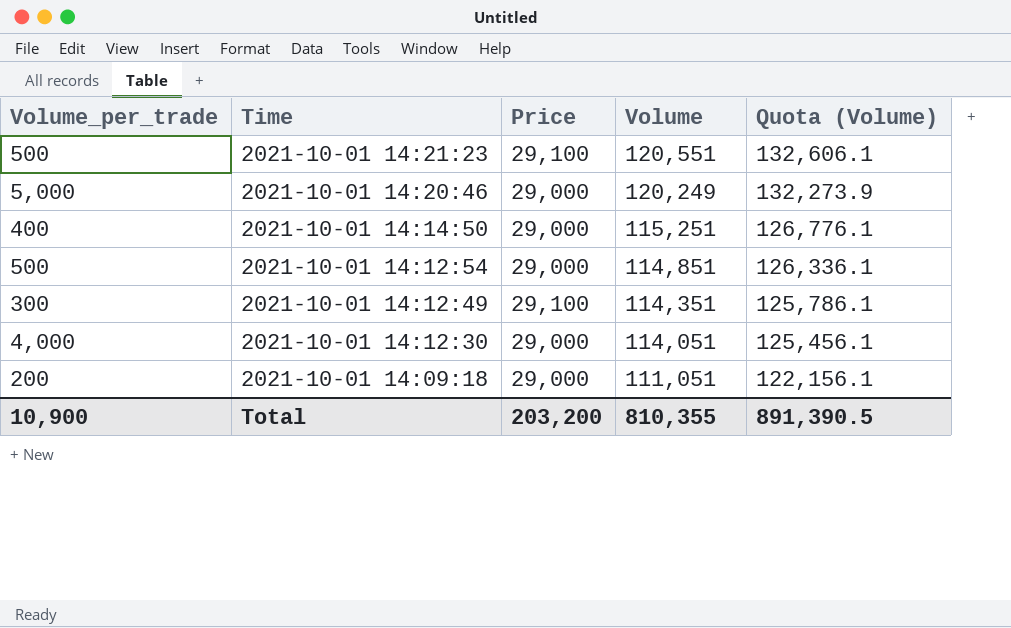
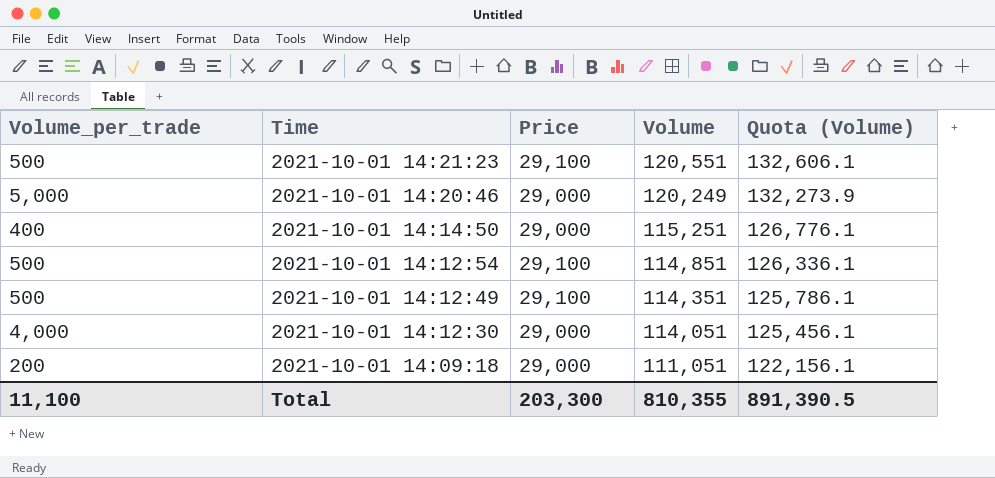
2021-10-01 14:12:54 | Price: 29,000 -> 29,100
2021-10-01 14:12:49 | Volume_per_trade: 300 -> 500
Total | Volume_per_trade: 10,900 -> 11,100
Total | Price: 203,200 -> 203,300

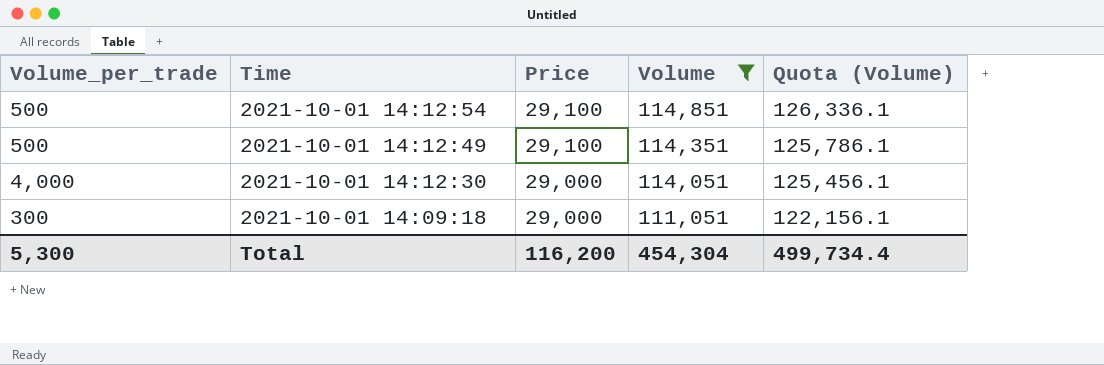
filter: none -> Volume <= 114,851
2021-10-01 14:09:18 | Volume_per_trade: 200 -> 300
Total | Volume_per_trade: 11,100 -> 5,300
Total | Price: 203,300 -> 116,200
Total | Volume: 810,355 -> 454,304
Total | Quota (Volume): 891,390.5 -> 499,734.4

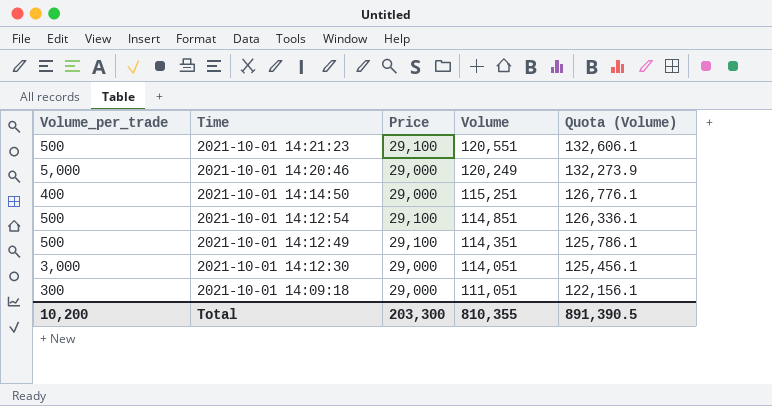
filter: Volume <= 114,851 -> none
2021-10-01 14:12:30 | Volume_per_trade: 4,000 -> 3,000
Total | Volume_per_trade: 5,300 -> 10,200
Total | Price: 116,200 -> 203,300
Total | Volume: 454,304 -> 810,355
Total | Quota (Volume): 499,734.4 -> 891,390.5

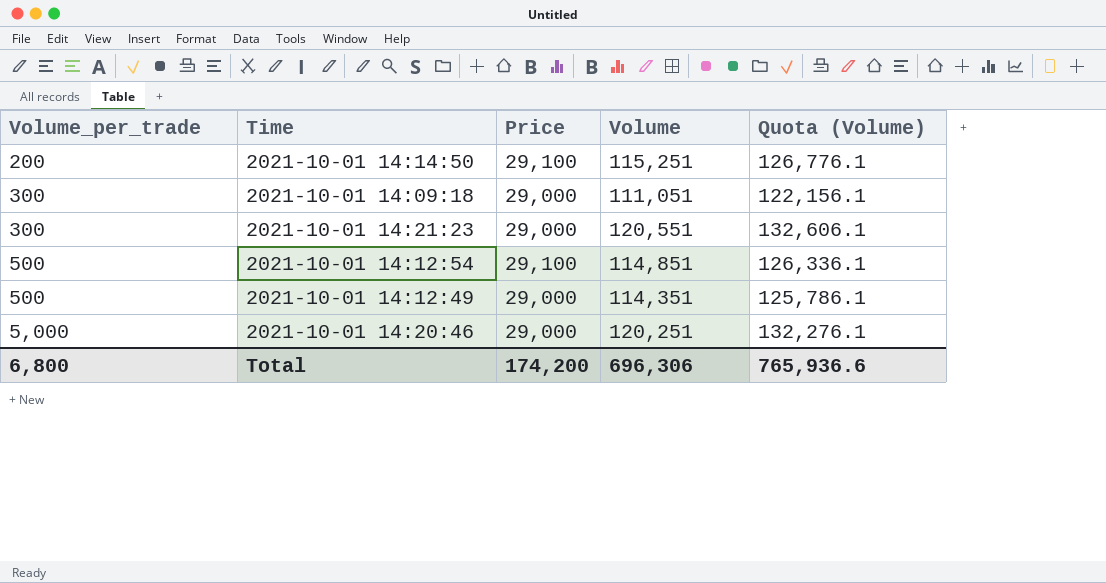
row order: Time descending -> Volume_per_trade ascending
row 2021-10-01 14:12:30: 3,000 | 29,000 | 114,051 | 125,456.1 -> none
2021-10-01 14:14:50 | Volume_per_trade: 400 -> 200
2021-10-01 14:14:50 | Price: 29,000 -> 29,100
2021-10-01 14:21:23 | Volume_per_trade: 500 -> 300
2021-10-01 14:21:23 | Price: 29,100 -> 29,000
2021-10-01 14:12:49 | Price: 29,100 -> 29,000
2021-10-01 14:20:46 | Volume: 120,249 -> 120,251
2021-10-01 14:20:46 | Quota (Volume): 132,273.9 -> 132,276.1
Total | Volume_per_trade: 10,200 -> 6,800
Total | Price: 203,300 -> 174,200
Total | Volume: 810,355 -> 696,306
Total | Quota (Volume): 891,390.5 -> 765,936.6

